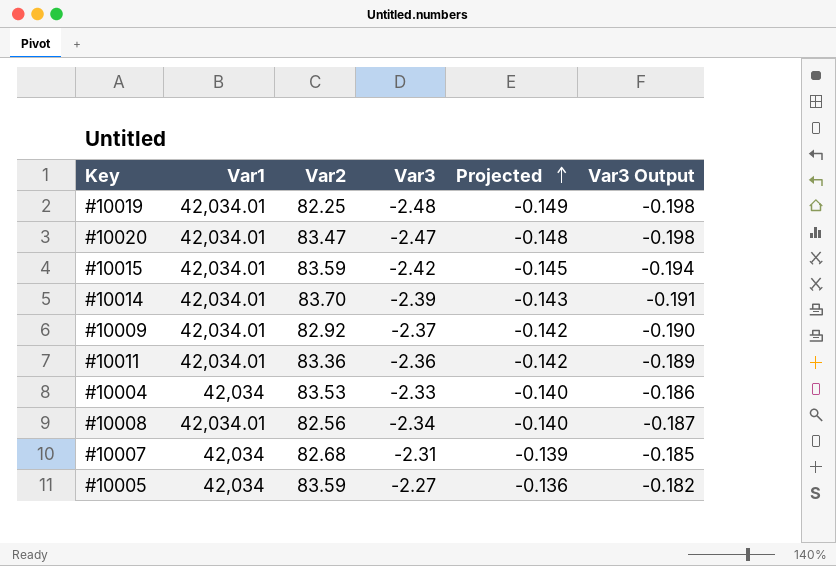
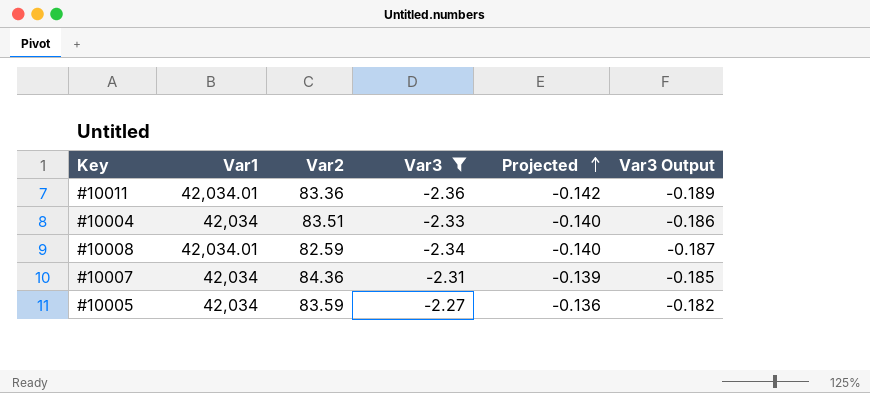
filter: none -> Var3 >= -2.36
#10004 | Var2: 83.53 -> 83.51
#10008 | Var2: 82.56 -> 82.59
#10007 | Var2: 82.68 -> 84.36

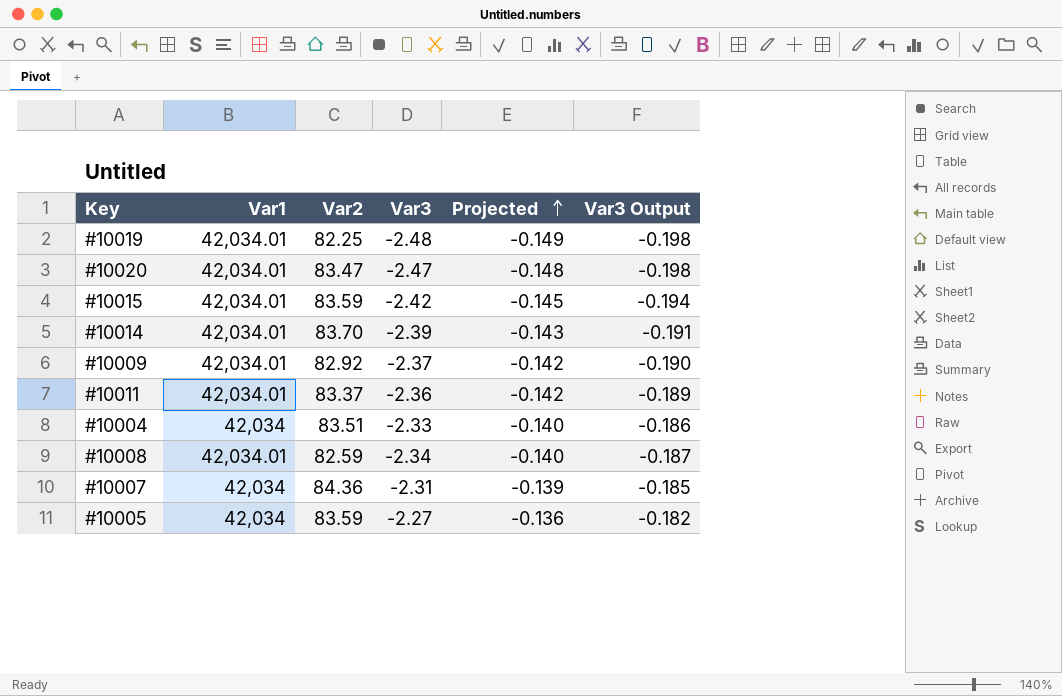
filter: Var3 >= -2.36 -> none
#10011 | Var2: 83.36 -> 83.37

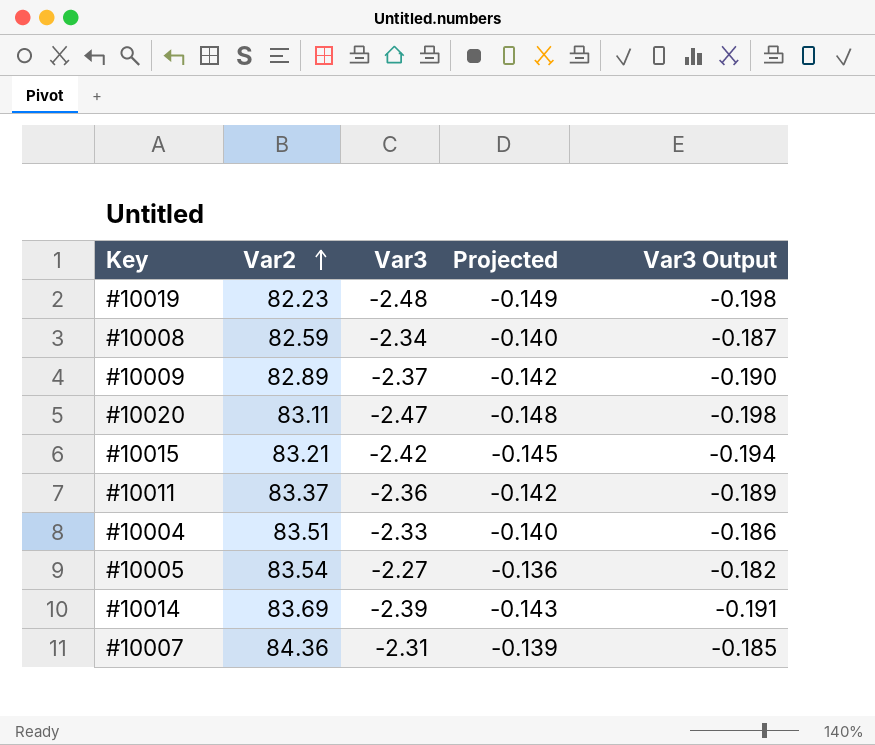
row order: Projected ascending -> Var2 ascending
column Var1 | position: 2 -> none
#10019 | Var2: 82.25 -> 82.23
#10009 | Var2: 82.92 -> 82.89
#10020 | Var2: 83.47 -> 83.11
#10015 | Var2: 83.59 -> 83.21
#10005 | Var2: 83.59 -> 83.54
#10014 | Var2: 83.70 -> 83.69

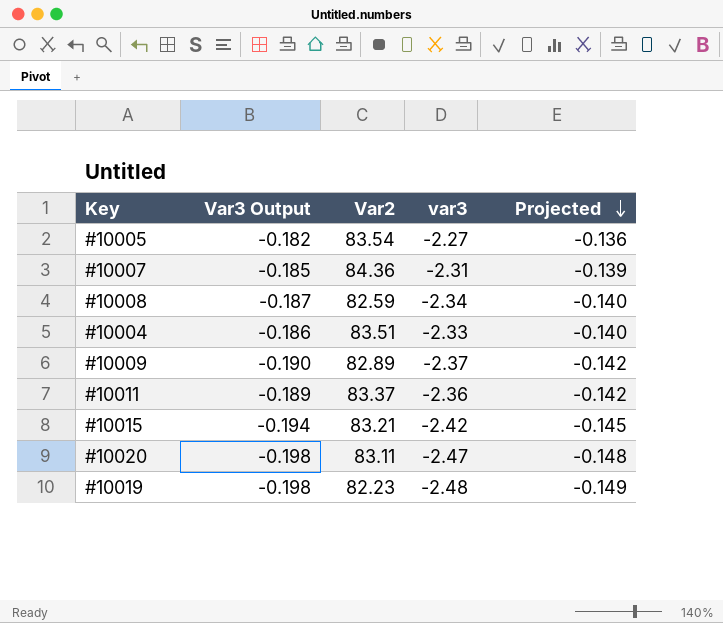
row order: Var2 ascending -> Projected descending
column Var3 Output | position: 5 -> 2
column name: Var3 -> var3
row #10014: 83.69 | -2.39 | -0.143 | -0.191 -> none

